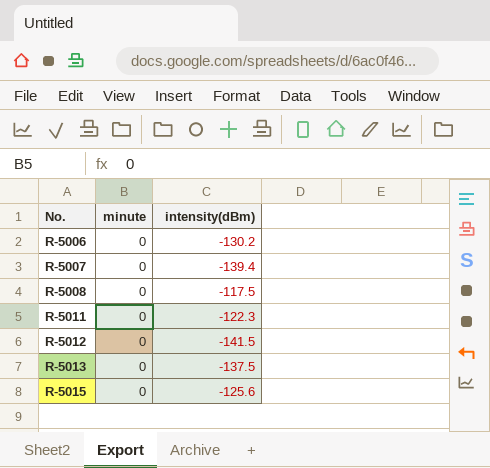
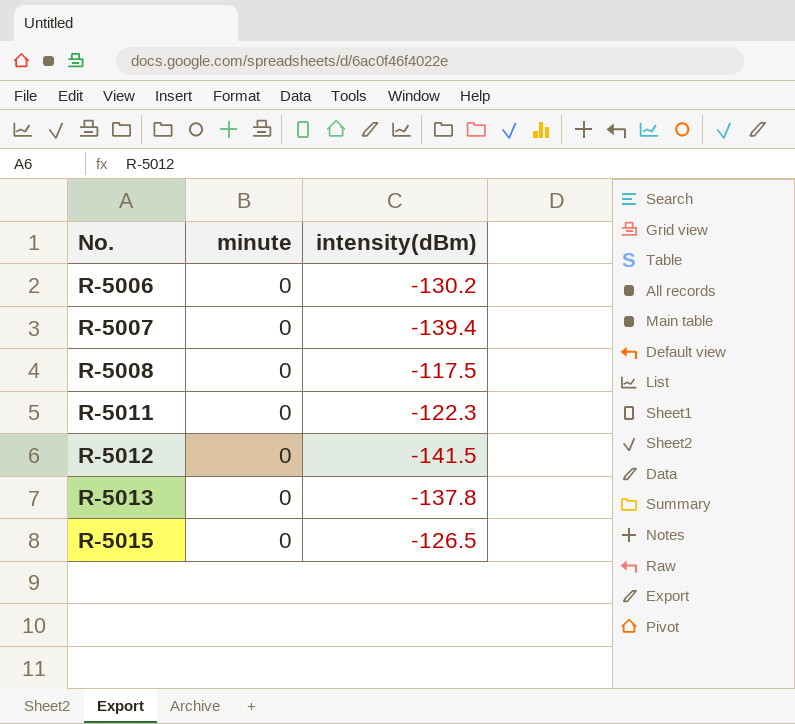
R-5013 | intensity(dBm): -137.5 -> -137.8
R-5015 | intensity(dBm): -125.6 -> -126.5

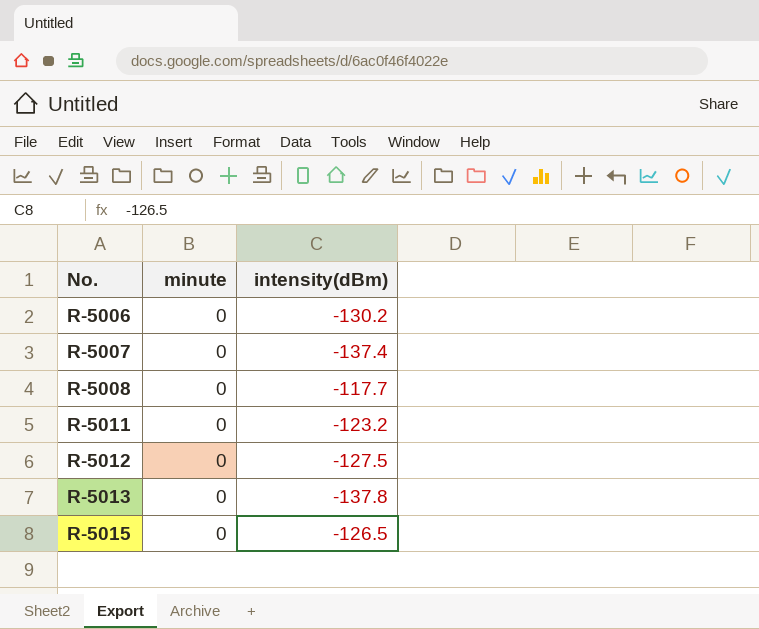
R-5007 | intensity(dBm): -139.4 -> -137.4
R-5008 | intensity(dBm): -117.5 -> -117.7
R-5011 | intensity(dBm): -122.3 -> -123.2
R-5012 | intensity(dBm): -141.5 -> -127.5

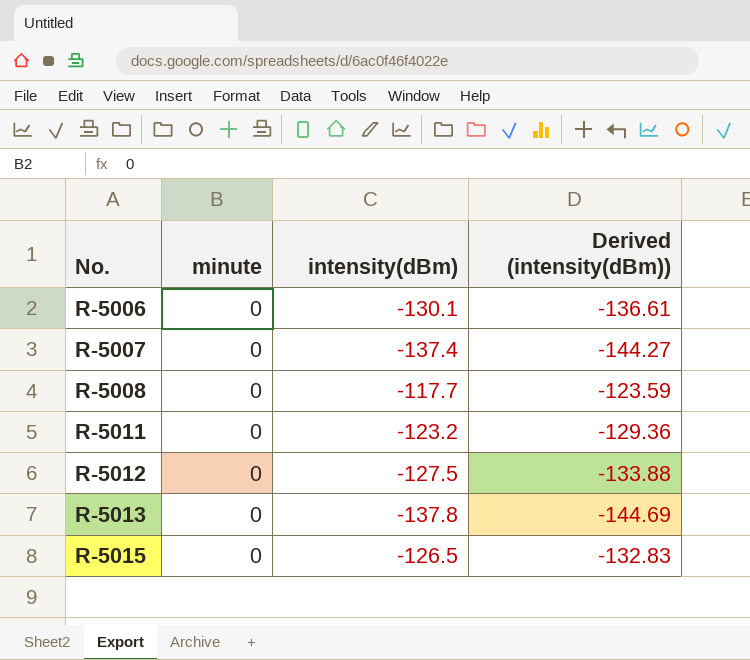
column Derived (intensity(dBm)) | formula: none -> [intensity(dBm)] * 1.05
R-5006 | intensity(dBm): -130.2 -> -130.1

